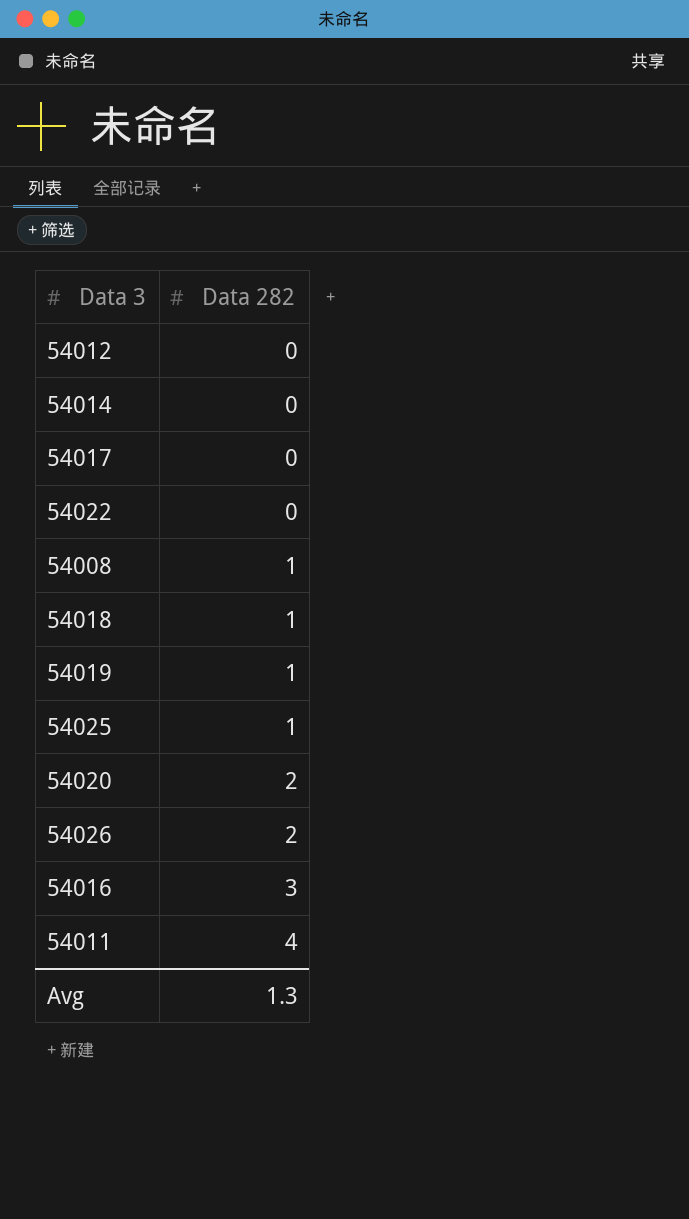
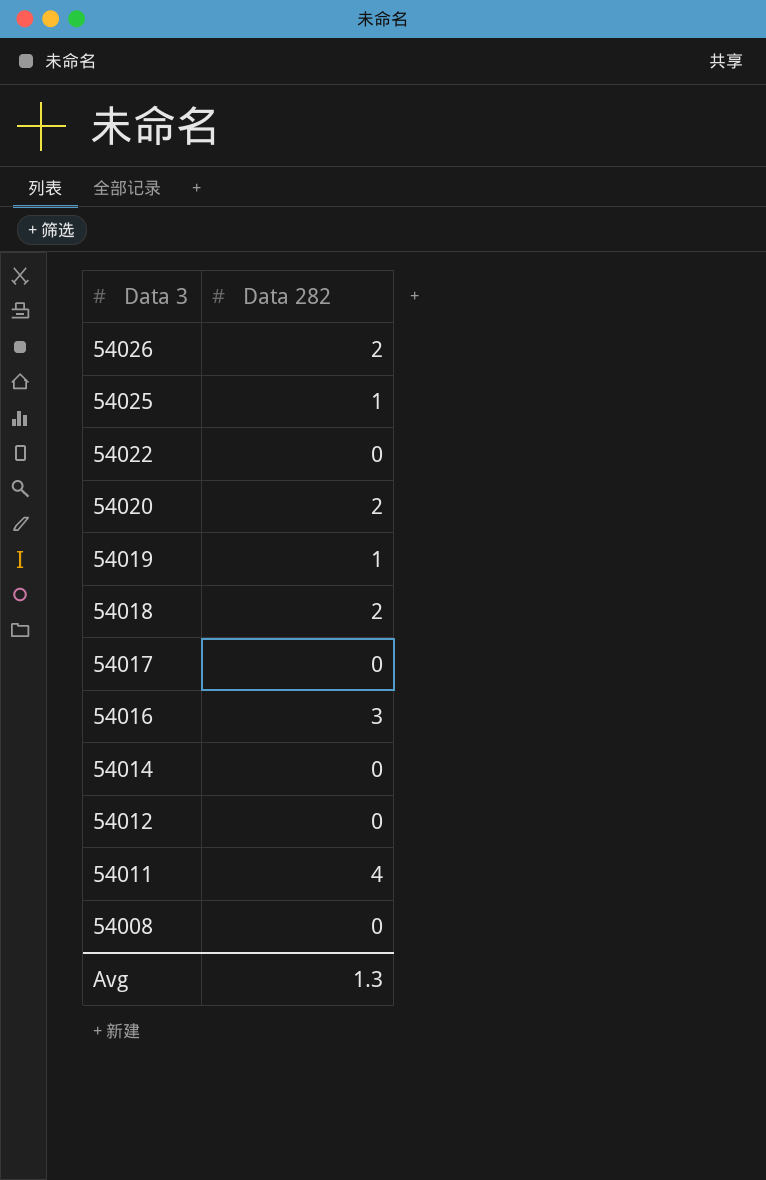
row order: Data 282 ascending -> Data 3 descending
54018 | Data 282: 1 -> 2
54008 | Data 282: 1 -> 0

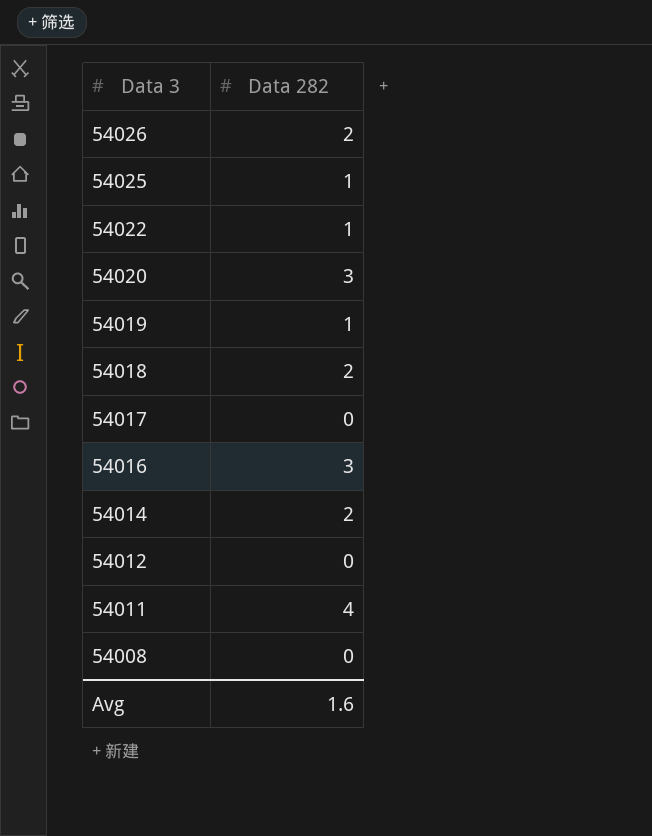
54022 | Data 282: 0 -> 1
54020 | Data 282: 2 -> 3
54014 | Data 282: 0 -> 2
Avg | Data 282: 1.3 -> 1.6

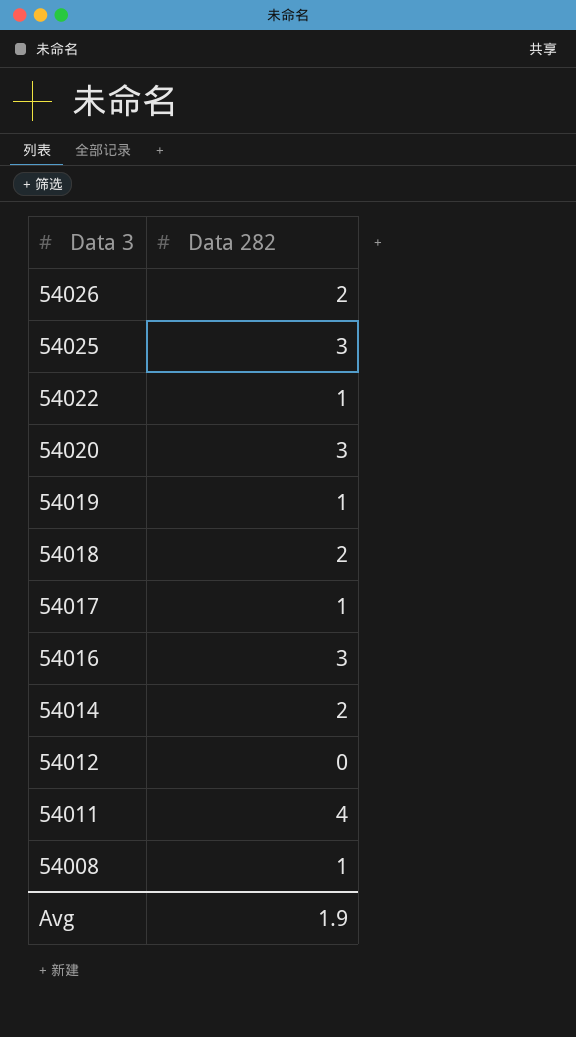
54025 | Data 282: 1 -> 3
54017 | Data 282: 0 -> 1
54008 | Data 282: 0 -> 1
Avg | Data 282: 1.6 -> 1.9

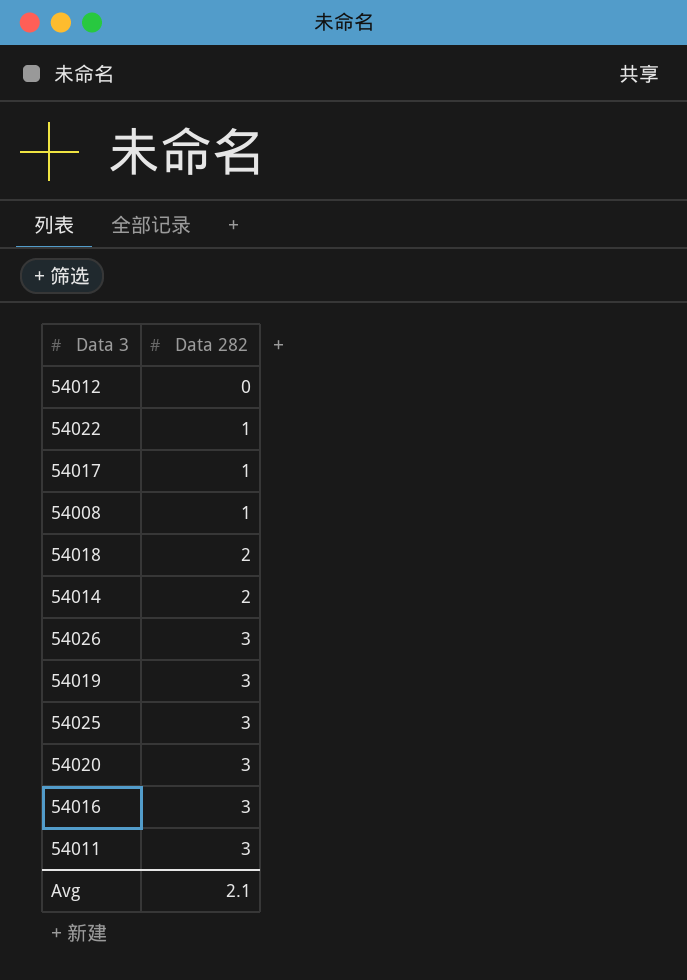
row order: Data 3 descending -> Data 282 ascending
54026 | Data 282: 2 -> 3
54019 | Data 282: 1 -> 3
54011 | Data 282: 4 -> 3
Avg | Data 282: 1.9 -> 2.1

